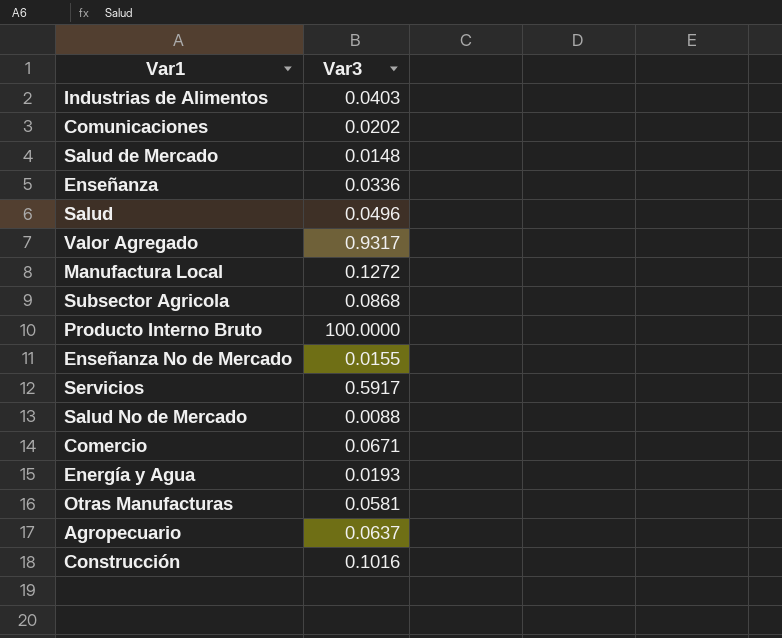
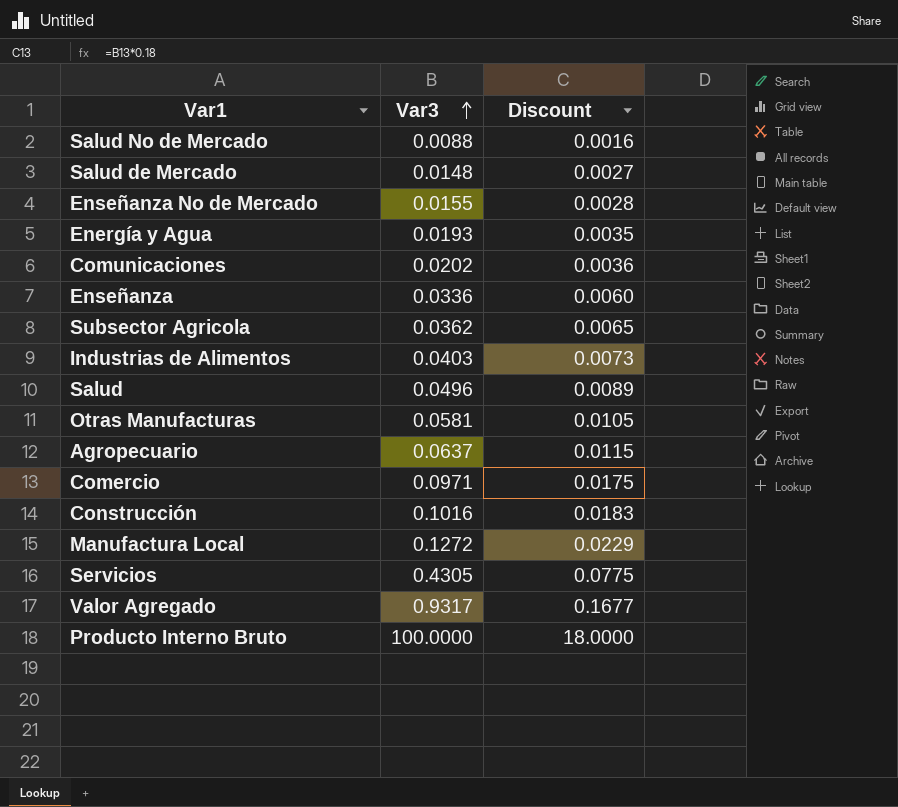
row order: none -> Var3 ascending
column Discount | formula: none -> [Var3] * 0.18
Subsector Agricola | Var3: 0.0868 -> 0.0362
Comercio | Var3: 0.0671 -> 0.0971
Servicios | Var3: 0.5917 -> 0.4305

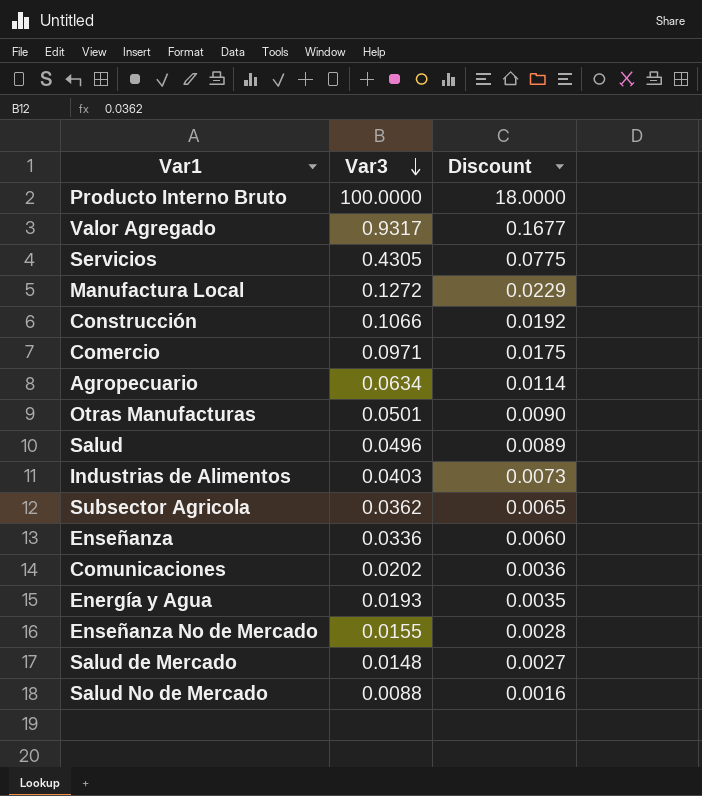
row order: Var3 ascending -> Var3 descending
Construcción | Var3: 0.1016 -> 0.1066
Construcción | Discount: 0.0183 -> 0.0192
Agropecuario | Var3: 0.0637 -> 0.0634
Agropecuario | Discount: 0.0115 -> 0.0114
Otras Manufacturas | Var3: 0.0581 -> 0.0501
Otras Manufacturas | Discount: 0.0105 -> 0.0090

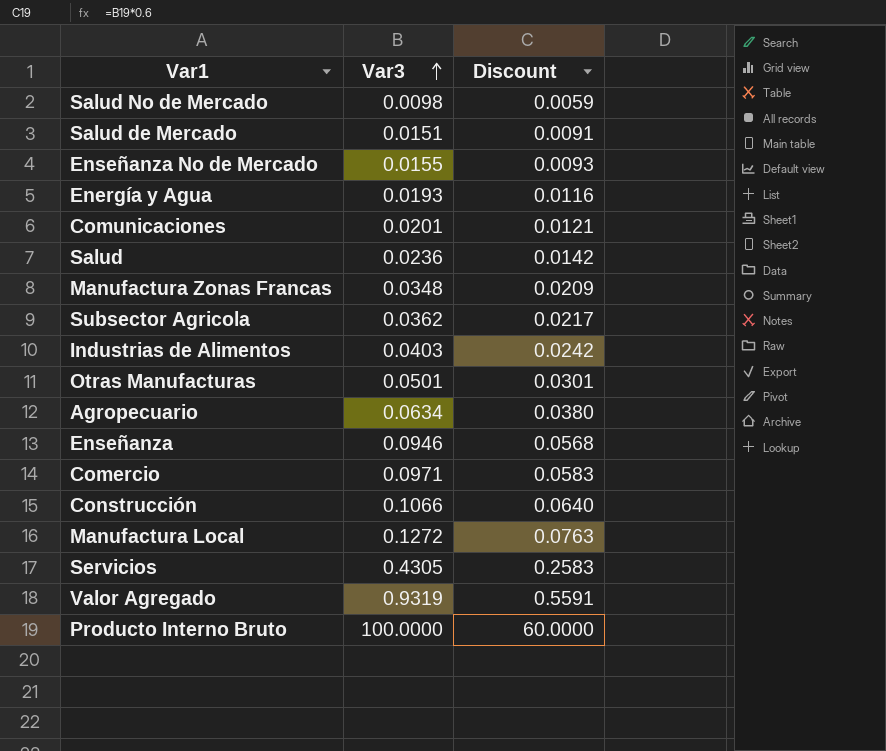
row order: Var3 descending -> Var3 ascending
column Discount | formula: [Var3] * 0.18 -> [Var3] * 0.6
Salud No de Mercado | Var3: 0.0088 -> 0.0098
Salud de Mercado | Var3: 0.0148 -> 0.0151
Comunicaciones | Var3: 0.0202 -> 0.0201
Salud | Var3: 0.0496 -> 0.0236
row Manufactura Zonas Francas: none -> 0.0348 | 0.0209
Enseñanza | Var3: 0.0336 -> 0.0946
Valor Agregado | Var3: 0.9317 -> 0.9319

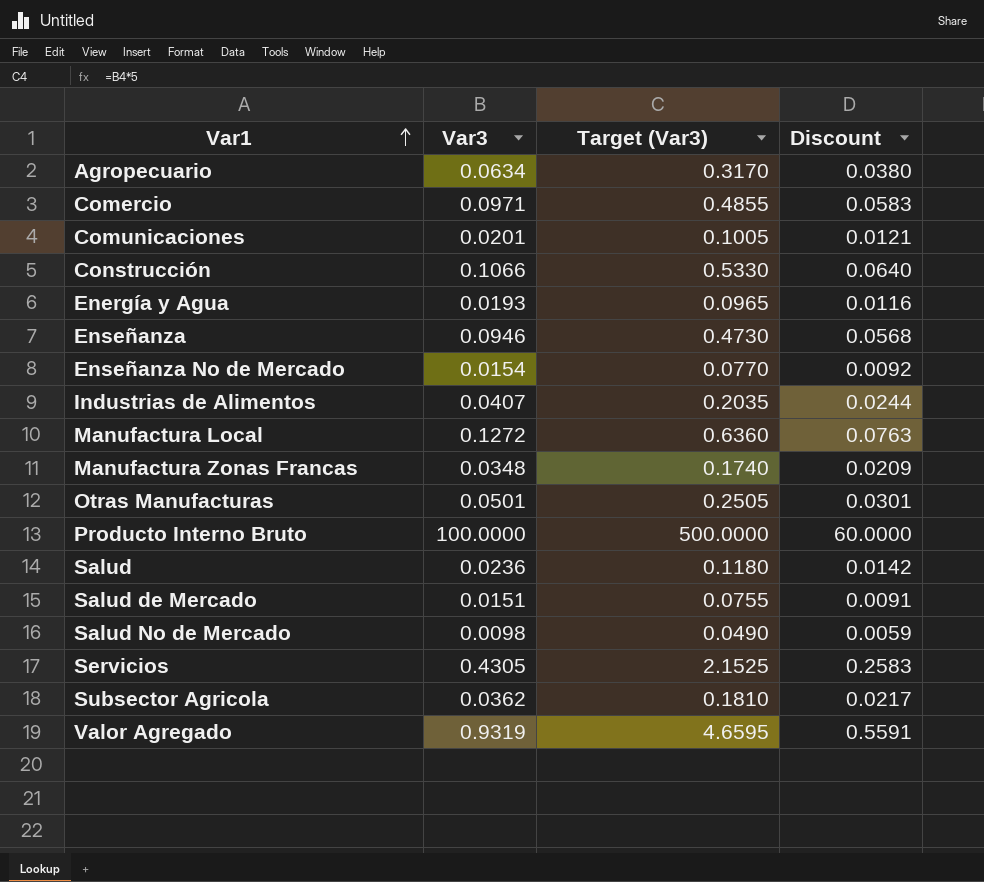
row order: Var3 ascending -> Var1 ascending
column Target (Var3) | formula: none -> [Var3] * 5
Enseñanza No de Mercado | Var3: 0.0155 -> 0.0154
Enseñanza No de Mercado | Discount: 0.0093 -> 0.0092
Industrias de Alimentos | Var3: 0.0403 -> 0.0407
Industrias de Alimentos | Discount: 0.0242 -> 0.0244

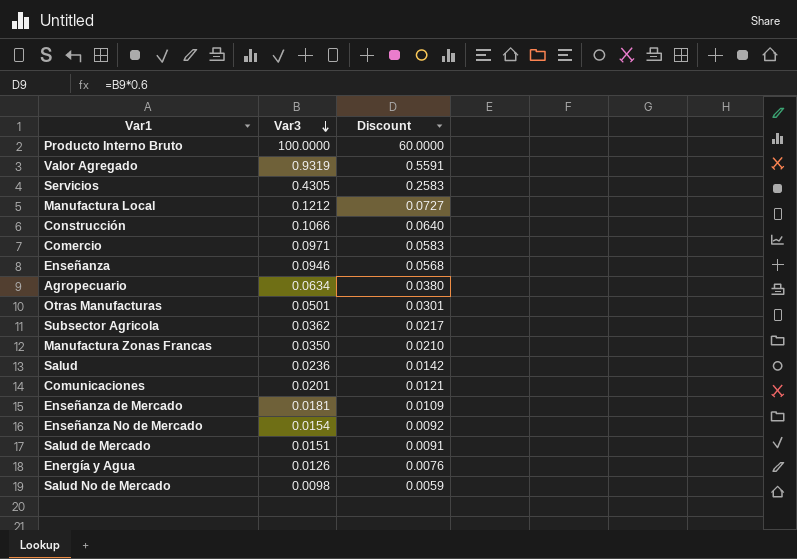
row order: Var1 ascending -> Var3 descending
column Target (Var3) | formula: [Var3] * 5 -> none
row Industrias de Alimentos: 0.0407 | 0.2035 | 0.0244 -> none
Manufactura Local | Var3: 0.1272 -> 0.1212
Manufactura Local | Discount: 0.0763 -> 0.0727
Manufactura Zonas Francas | Var3: 0.0348 -> 0.0350
Manufactura Zonas Francas | Discount: 0.0209 -> 0.0210
row Enseñanza de Mercado: none -> 0.0181 | 0.0109
Energía y Agua | Var3: 0.0193 -> 0.0126
Energía y Agua | Discount: 0.0116 -> 0.0076

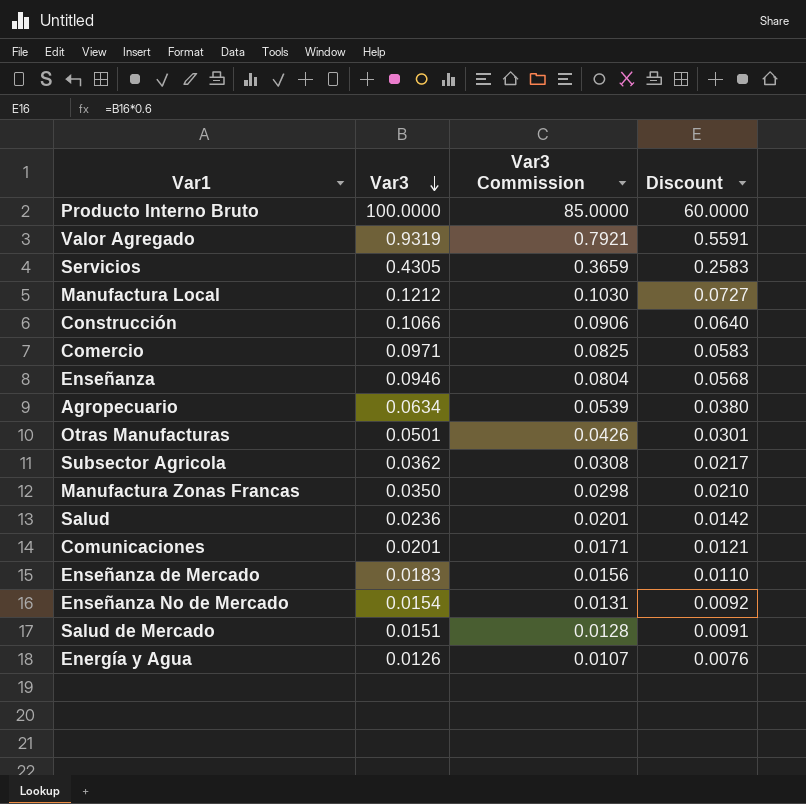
column Var3 Commission | formula: none -> [Var3] * 0.85
row Salud No de Mercado: 0.0098 | 0.0059 -> none
Enseñanza de Mercado | Var3: 0.0181 -> 0.0183
Enseñanza de Mercado | Discount: 0.0109 -> 0.0110

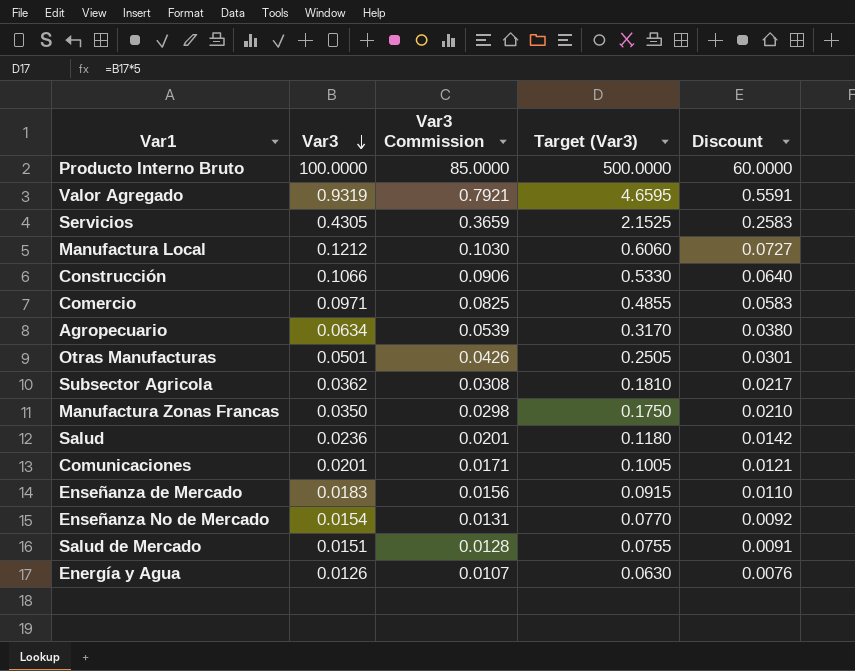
column Target (Var3) | formula: none -> [Var3] * 5
row Enseñanza: 0.0946 | 0.0804 | 0.0568 -> none

